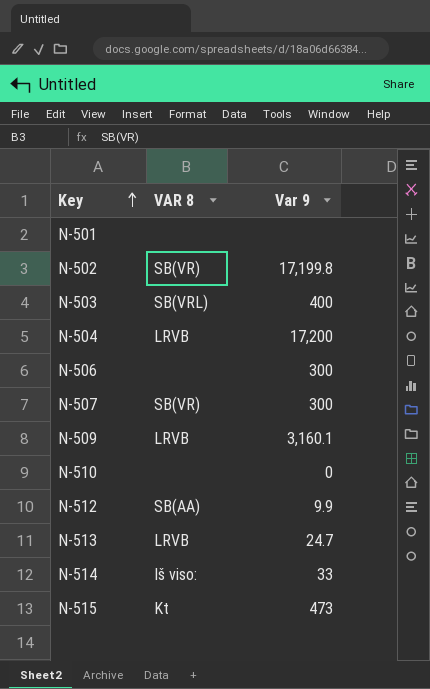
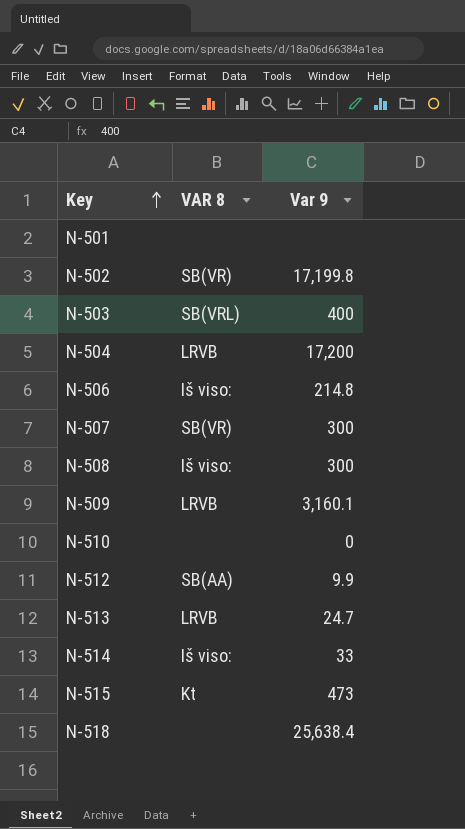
N-506 | VAR 8: none -> Iš viso:
N-506 | Var 9: 300 -> 214.8
row N-508: none -> Iš viso: | 300
row N-518: none -> none | 25,638.4

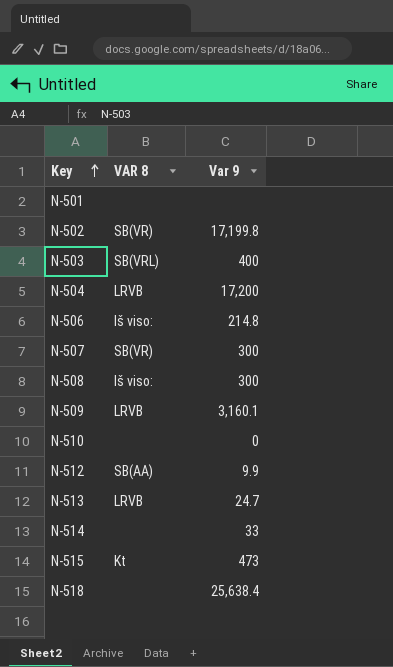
N-514 | VAR 8: Iš viso: -> none

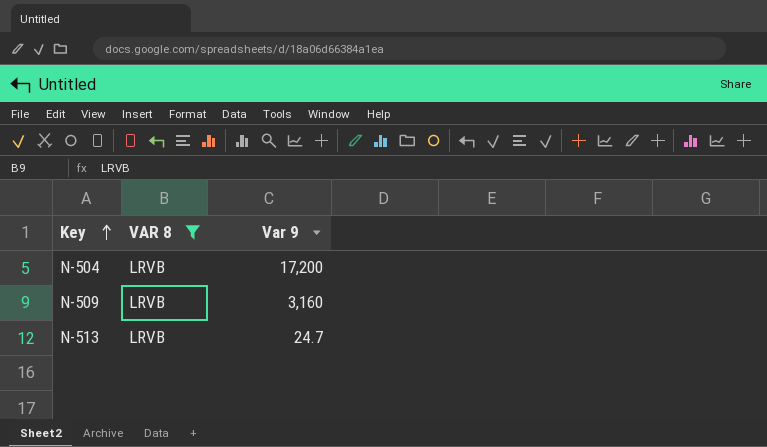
filter: none -> VAR 8 = LRVB
N-509 | Var 9: 3,160.1 -> 3,160

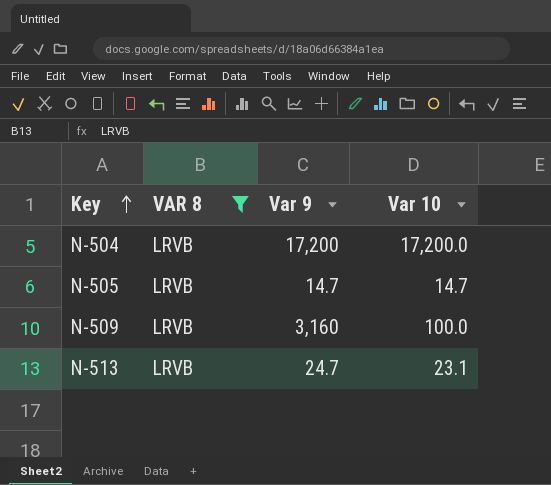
column Var 10 | position: none -> 4
row N-505: none -> LRVB | 14.7 | 14.7

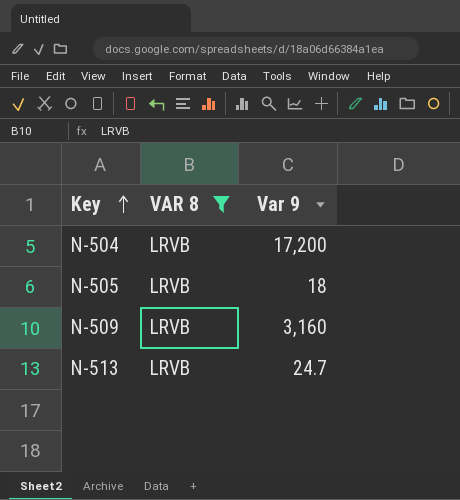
column Var 10 | position: 4 -> none
N-505 | Var 9: 14.7 -> 18

